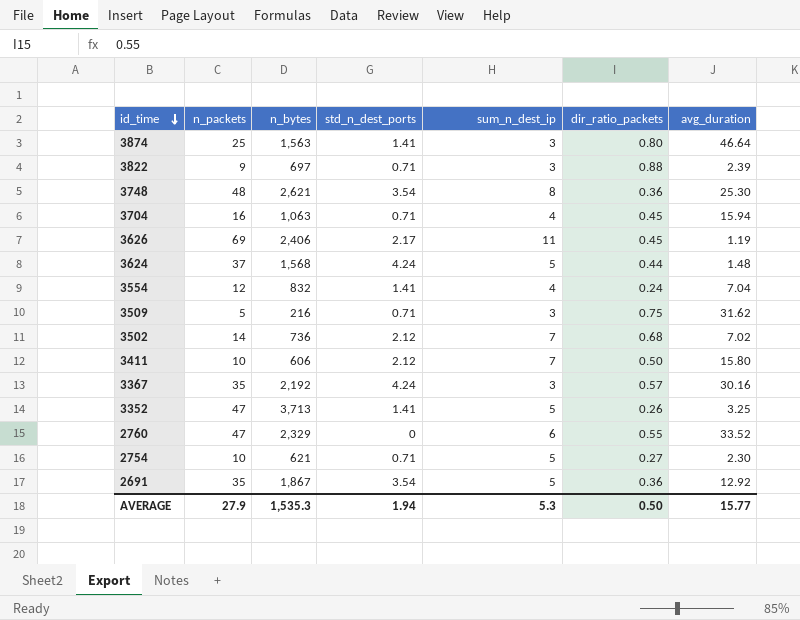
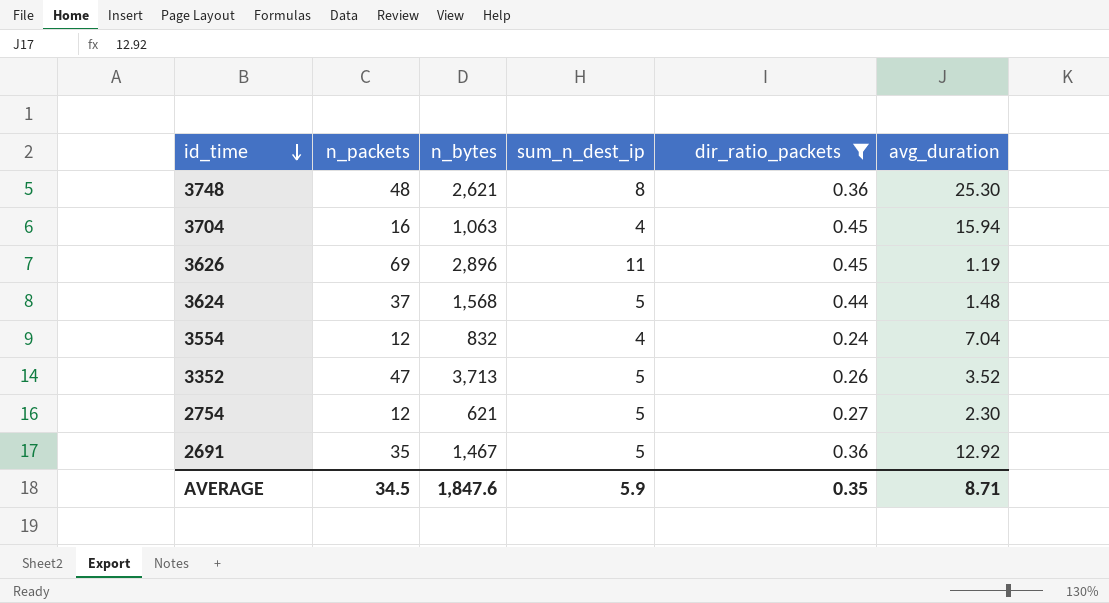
filter: none -> dir_ratio_packets <= 0.45
column std_n_dest_ports | position: 4 -> none
3626 | n_bytes: 2,406 -> 2,896
3352 | avg_duration: 3.25 -> 3.52
2754 | n_packets: 10 -> 12
2691 | n_bytes: 1,867 -> 1,467
AVERAGE | n_packets: 27.9 -> 34.5
AVERAGE | n_bytes: 1,535.3 -> 1,847.6
AVERAGE | sum_n_dest_ip: 5.3 -> 5.9
AVERAGE | dir_ratio_packets: 0.50 -> 0.35
AVERAGE | avg_duration: 15.77 -> 8.71

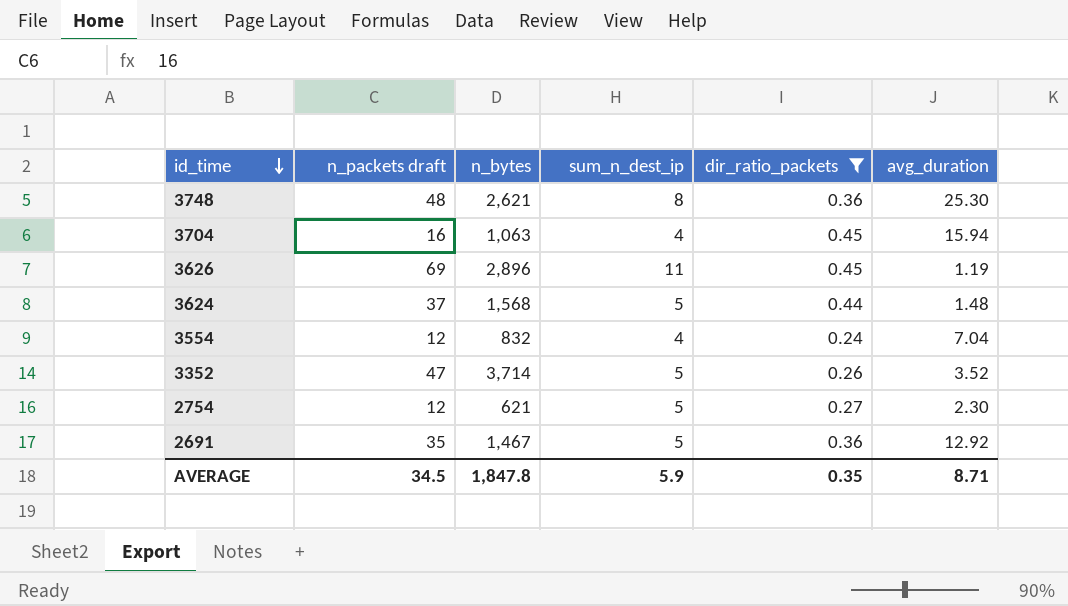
column name: n_packets -> n_packets draft
3352 | n_bytes: 3,713 -> 3,714
AVERAGE | n_bytes: 1,847.6 -> 1,847.8

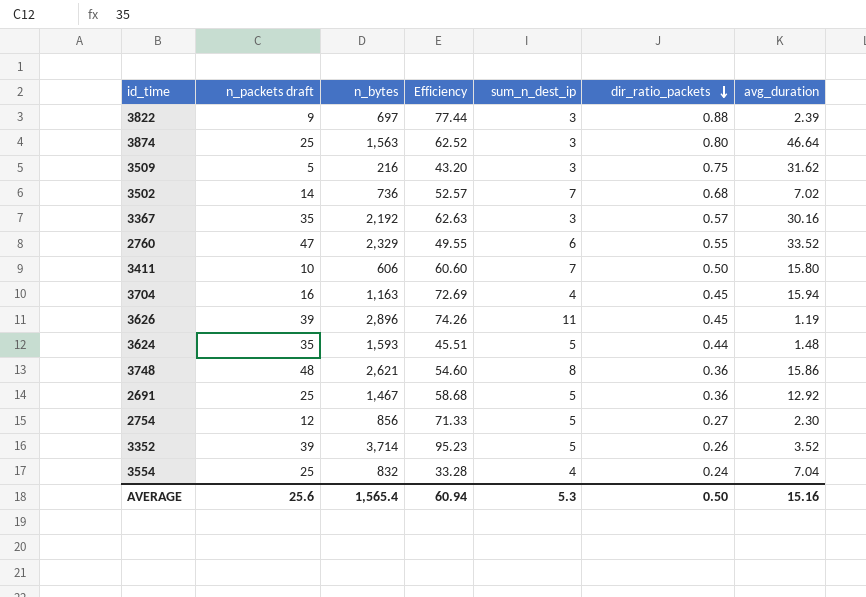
filter: dir_ratio_packets <= 0.45 -> none
row order: id_time descending -> dir_ratio_packets descending
column Efficiency | formula: none -> [n_bytes] / [n_packets draft]
3704 | n_bytes: 1,063 -> 1,163
3626 | n_packets draft: 69 -> 39
3624 | n_packets draft: 37 -> 35
3624 | n_bytes: 1,568 -> 1,593
3748 | avg_duration: 25.30 -> 15.86
2691 | n_packets draft: 35 -> 25
2754 | n_bytes: 621 -> 856
3352 | n_packets draft: 47 -> 39
3554 | n_packets draft: 12 -> 25
AVERAGE | n_packets draft: 34.5 -> 25.6
AVERAGE | n_bytes: 1,847.8 -> 1,565.4
AVERAGE | sum_n_dest_ip: 5.9 -> 5.3
AVERAGE | dir_ratio_packets: 0.35 -> 0.50
AVERAGE | avg_duration: 8.71 -> 15.16

